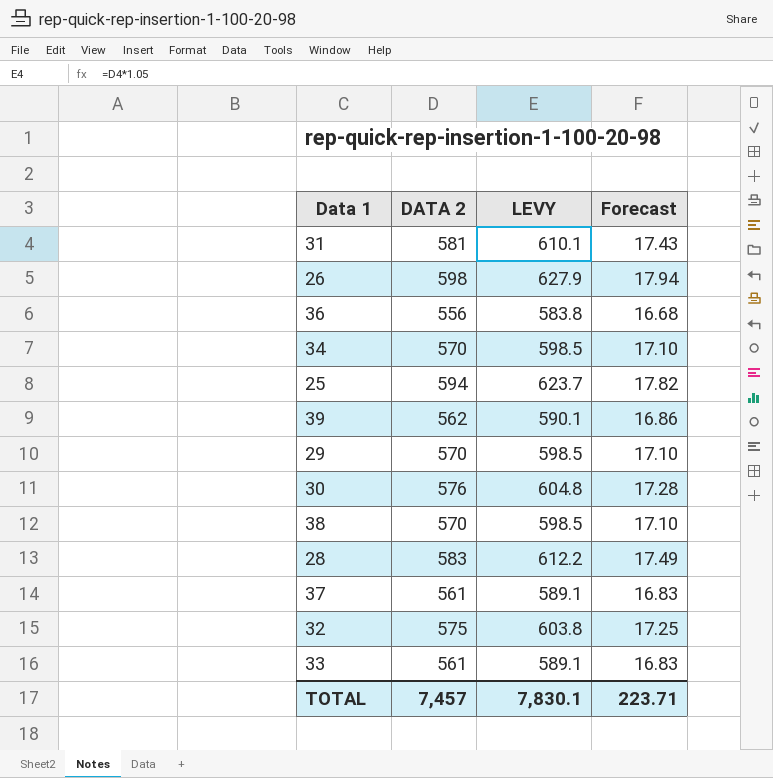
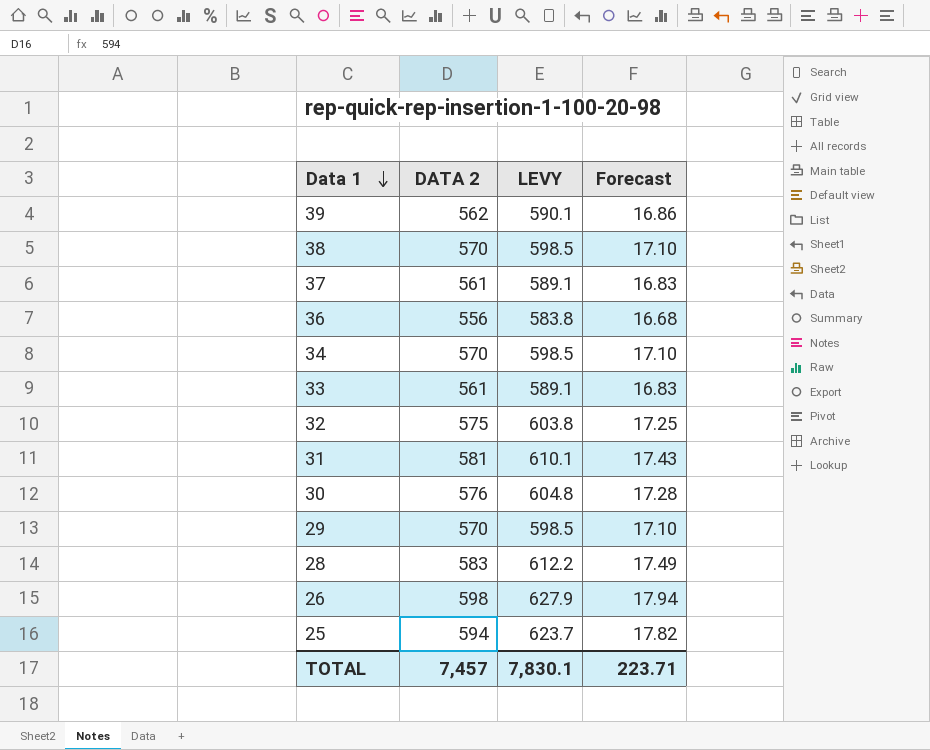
row order: none -> Data 1 descending

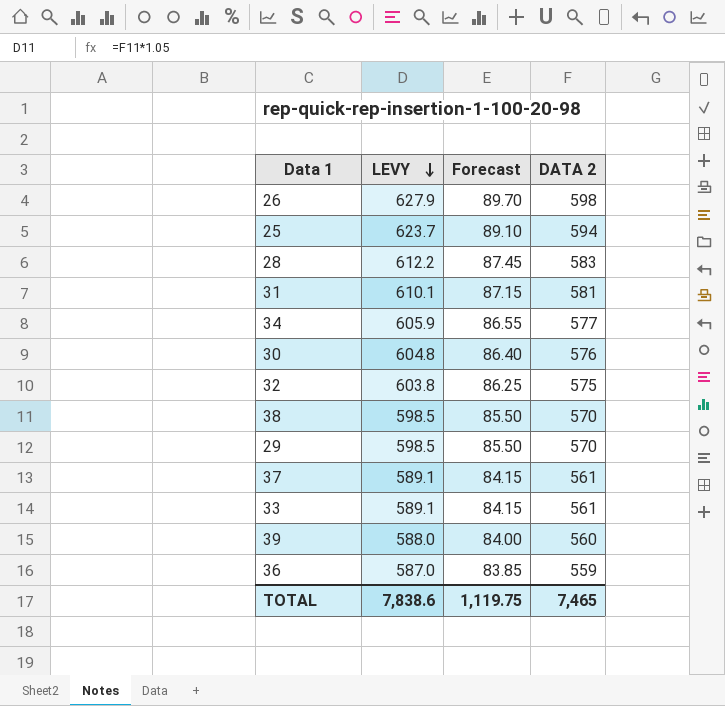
row order: Data 1 descending -> LEVY descending
column Forecast | formula: [DATA 2] * 0.03 -> [DATA 2] * 0.15
column DATA 2 | position: 2 -> 4
34 | LEVY: 598.5 -> 605.9
34 | DATA 2: 570 -> 577
39 | LEVY: 590.1 -> 588.0
39 | DATA 2: 562 -> 560
36 | LEVY: 583.8 -> 587.0
36 | DATA 2: 556 -> 559
TOTAL | LEVY: 7,830.1 -> 7,838.6
TOTAL | Forecast: 223.71 -> 1,119.75
TOTAL | DATA 2: 7,457 -> 7,465

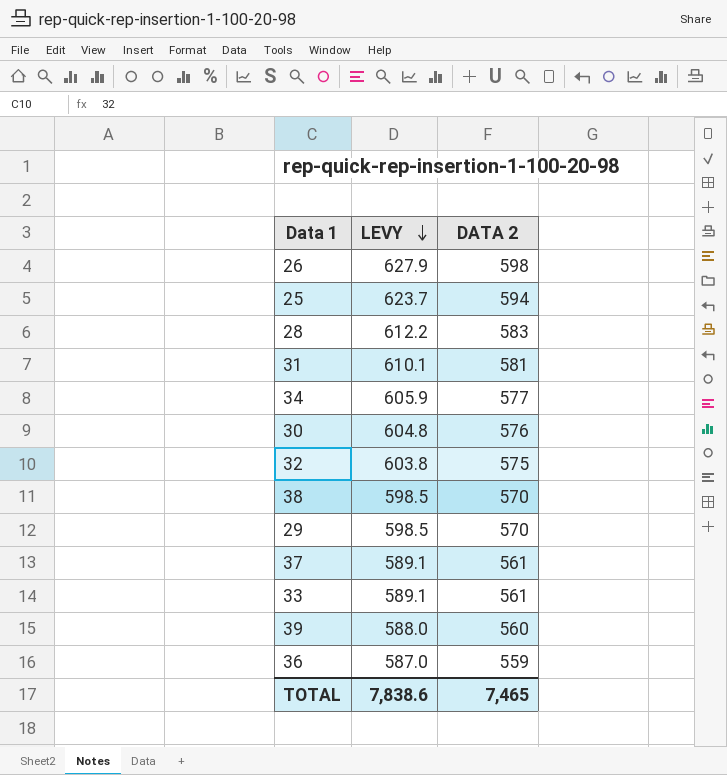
column Forecast | formula: [DATA 2] * 0.15 -> none

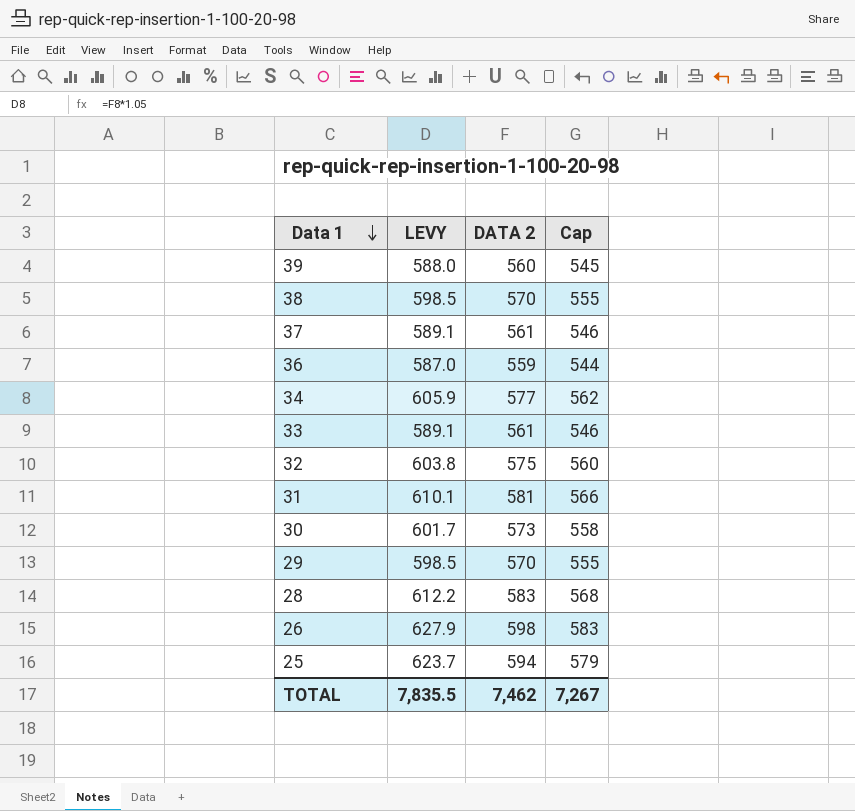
row order: LEVY descending -> Data 1 descending
column Cap | formula: none -> [DATA 2] - 15
30 | LEVY: 604.8 -> 601.7
30 | DATA 2: 576 -> 573
TOTAL | LEVY: 7,838.6 -> 7,835.5
TOTAL | DATA 2: 7,465 -> 7,462

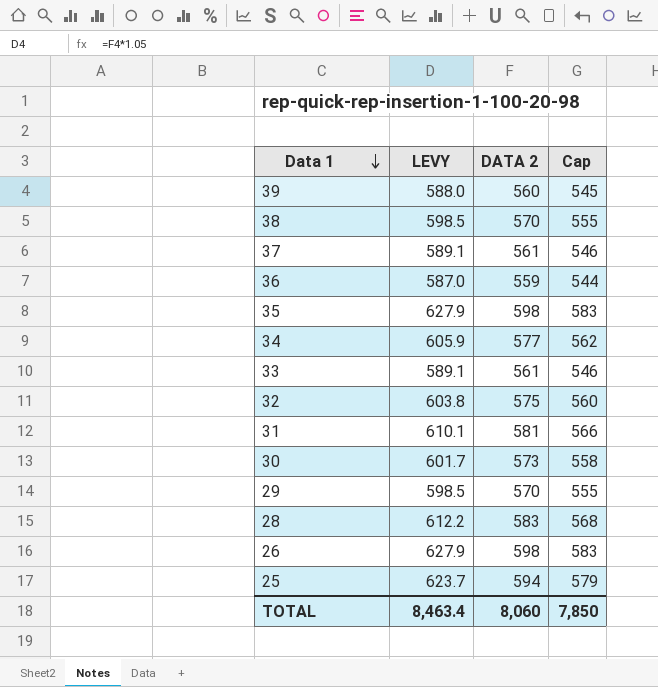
row 35: none -> 627.9 | 598 | 583
TOTAL | LEVY: 7,835.5 -> 8,463.4
TOTAL | DATA 2: 7,462 -> 8,060
TOTAL | Cap: 7,267 -> 7,850

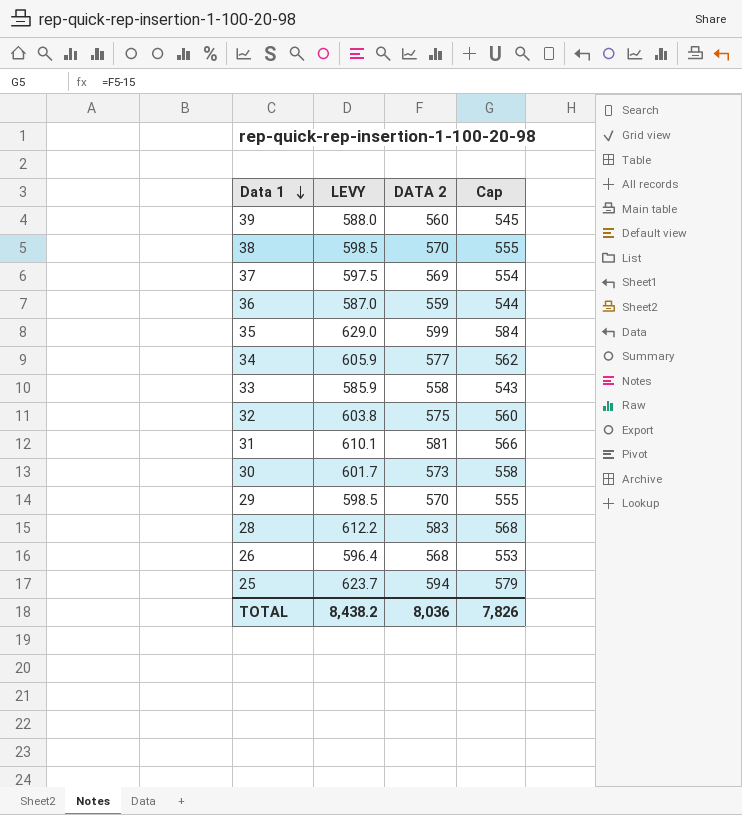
37 | LEVY: 589.1 -> 597.5
37 | DATA 2: 561 -> 569
37 | Cap: 546 -> 554
35 | LEVY: 627.9 -> 629.0
35 | DATA 2: 598 -> 599
35 | Cap: 583 -> 584
33 | LEVY: 589.1 -> 585.9
33 | DATA 2: 561 -> 558
33 | Cap: 546 -> 543
26 | LEVY: 627.9 -> 596.4
26 | DATA 2: 598 -> 568
26 | Cap: 583 -> 553
TOTAL | LEVY: 8,463.4 -> 8,438.2
TOTAL | DATA 2: 8,060 -> 8,036
TOTAL | Cap: 7,850 -> 7,826

